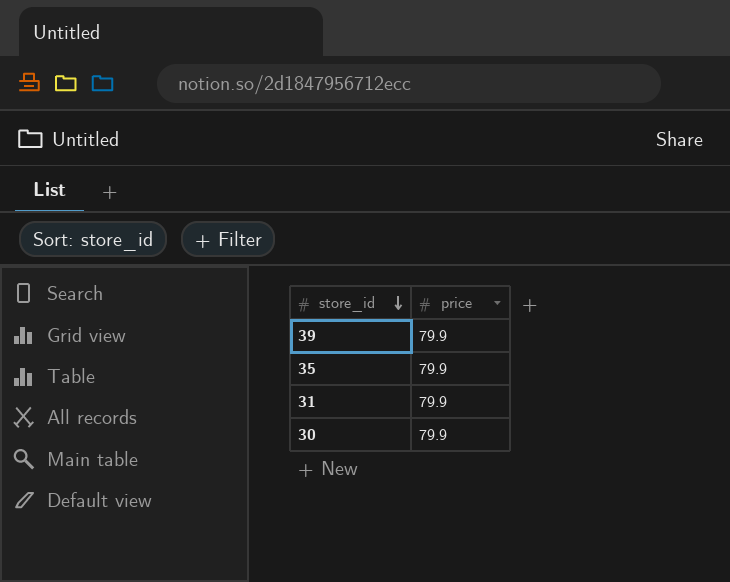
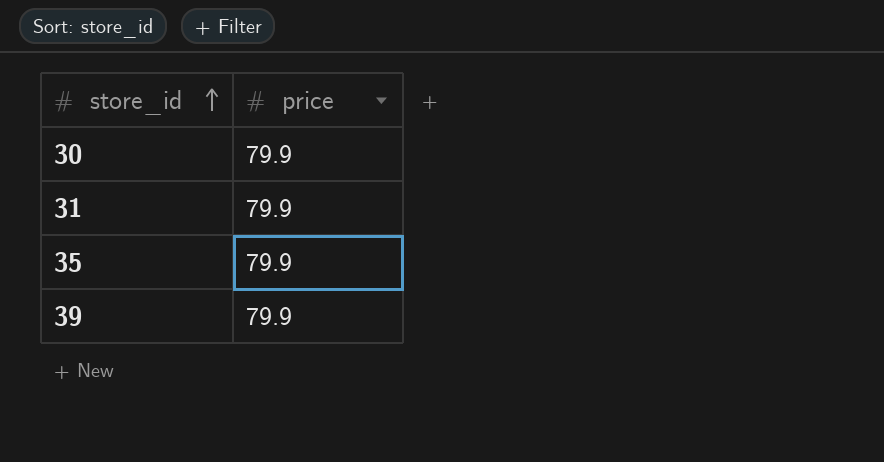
row order: store_id descending -> store_id ascending

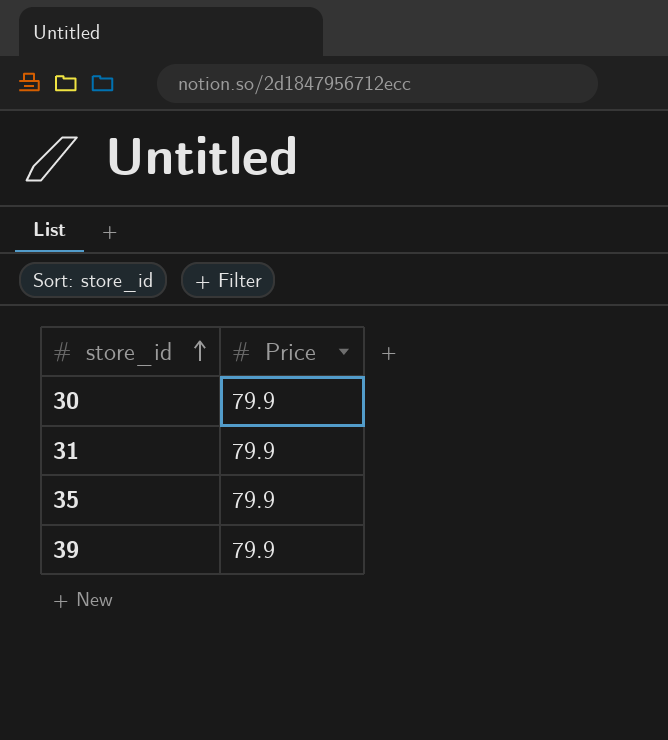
column name: price -> Price

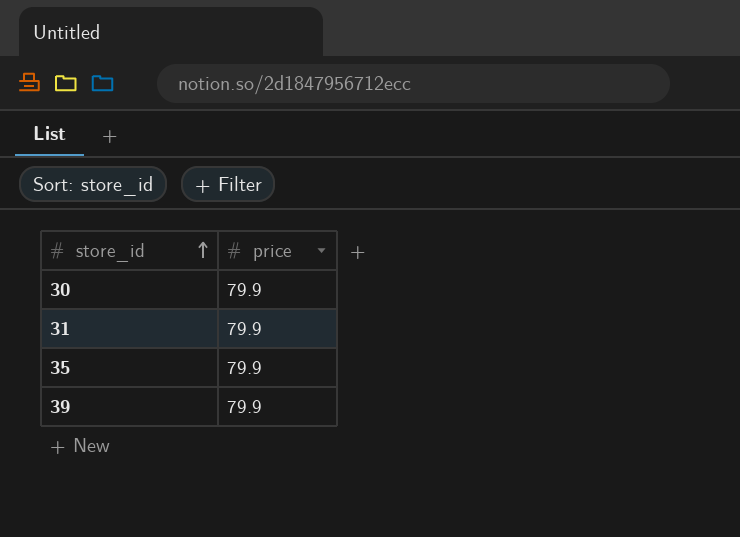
column name: Price -> price

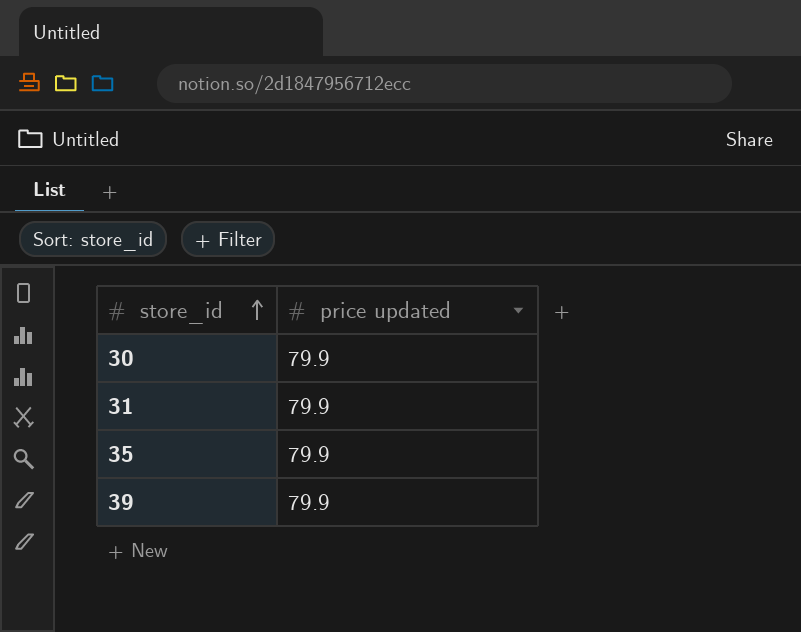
column name: price -> price updated

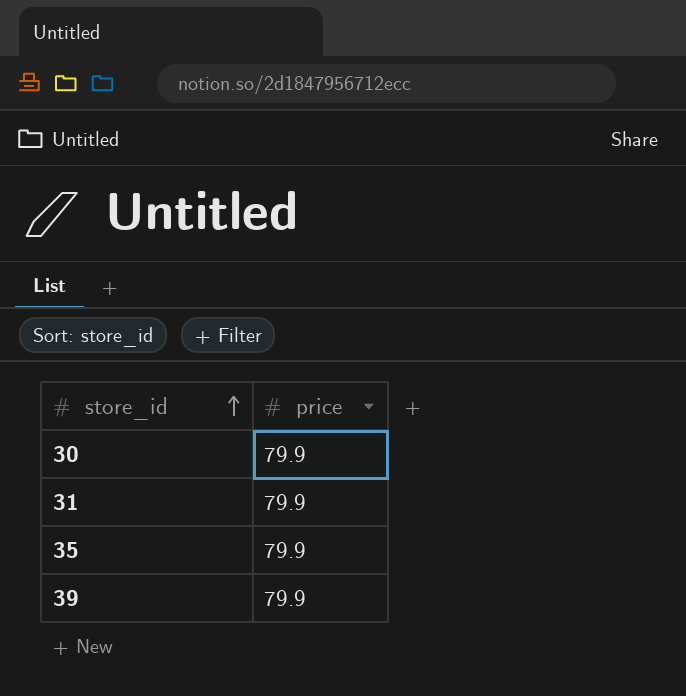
column name: price updated -> price

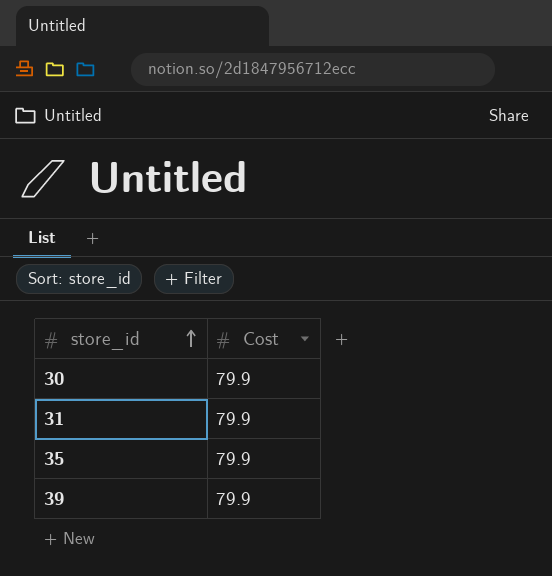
column name: price -> Cost

